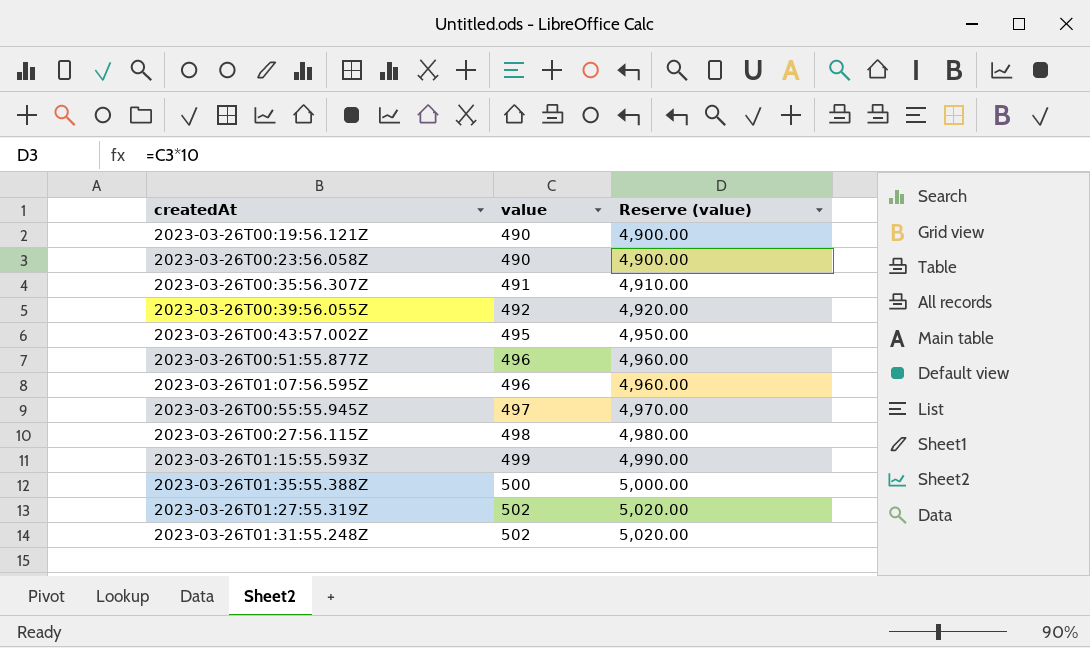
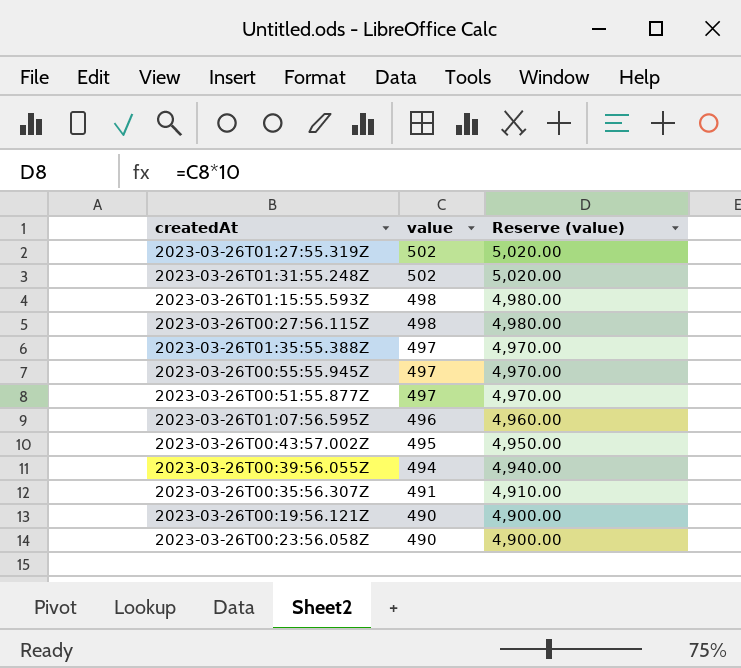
row order: value ascending -> value descending
2023-03-26T01:15:55.593Z | value: 499 -> 498
2023-03-26T01:15:55.593Z | Reserve (value): 4,990.00 -> 4,980.00
2023-03-26T01:35:55.388Z | value: 500 -> 497
2023-03-26T01:35:55.388Z | Reserve (value): 5,000.00 -> 4,970.00
2023-03-26T00:51:55.877Z | value: 496 -> 497
2023-03-26T00:51:55.877Z | Reserve (value): 4,960.00 -> 4,970.00
2023-03-26T00:39:56.055Z | value: 492 -> 494
2023-03-26T00:39:56.055Z | Reserve (value): 4,920.00 -> 4,940.00

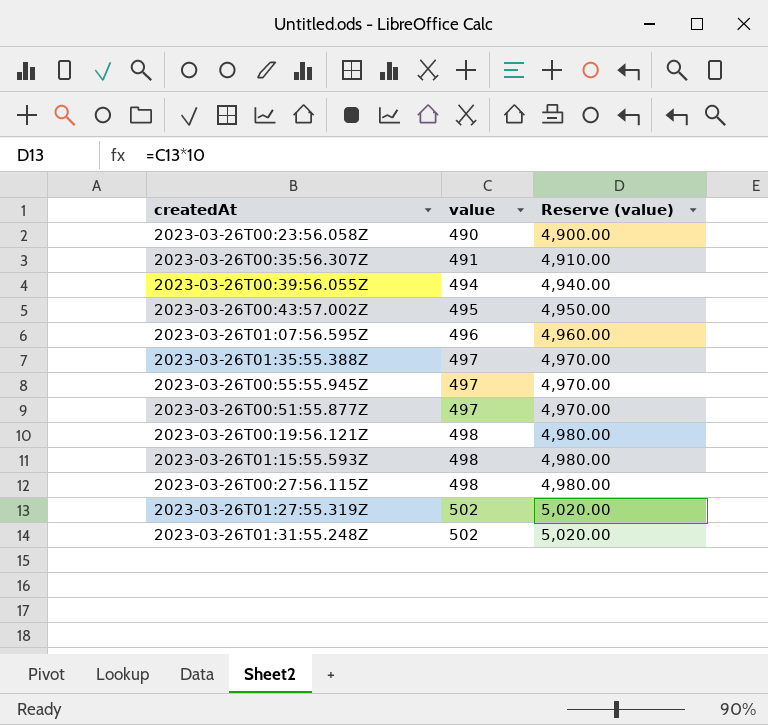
row order: value descending -> value ascending
2023-03-26T00:19:56.121Z | value: 490 -> 498
2023-03-26T00:19:56.121Z | Reserve (value): 4,900.00 -> 4,980.00

